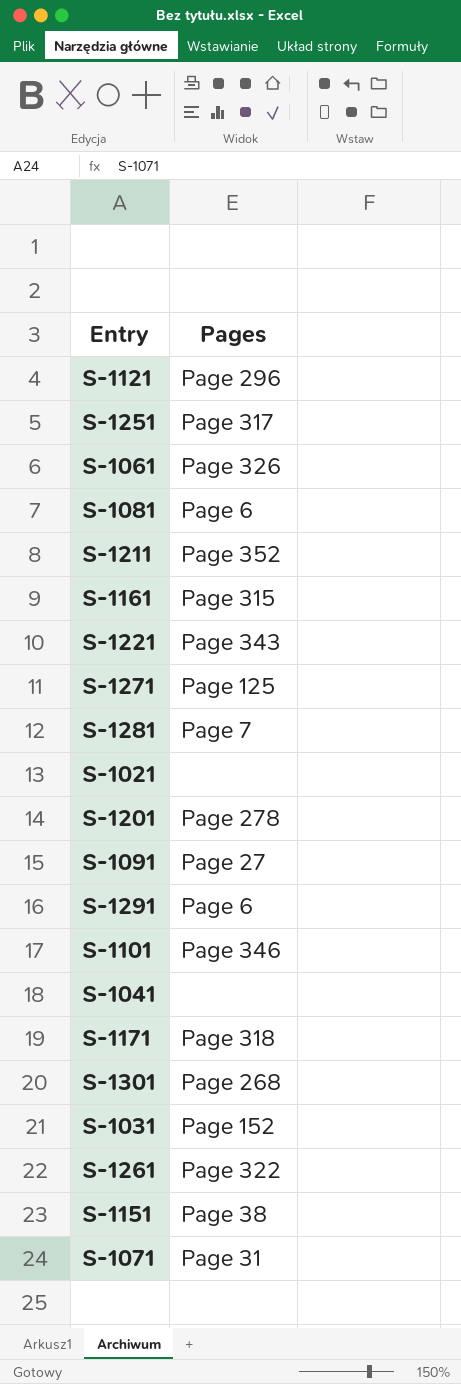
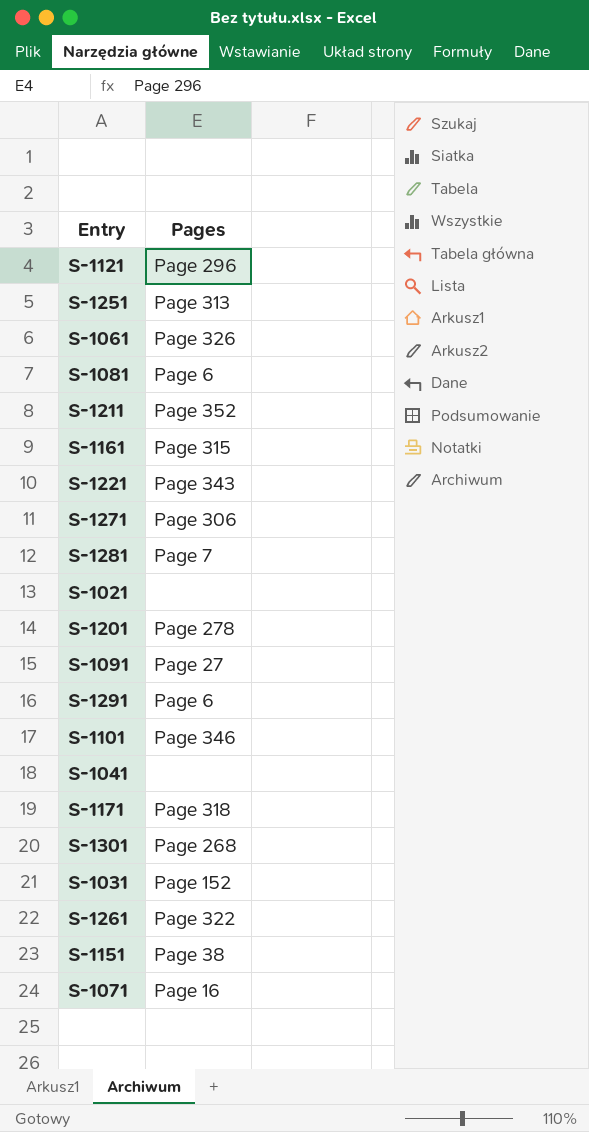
S-1251 | Pages: Page 317 -> Page 313
S-1271 | Pages: Page 125 -> Page 306
S-1071 | Pages: Page 31 -> Page 16

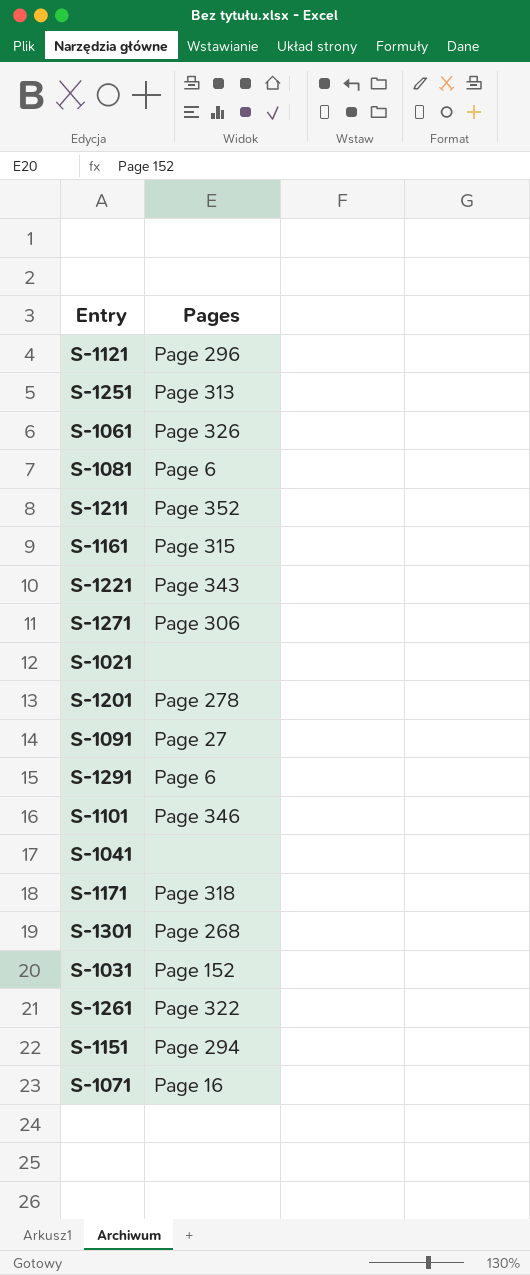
row S-1281: Page 7 -> none
S-1151 | Pages: Page 38 -> Page 294

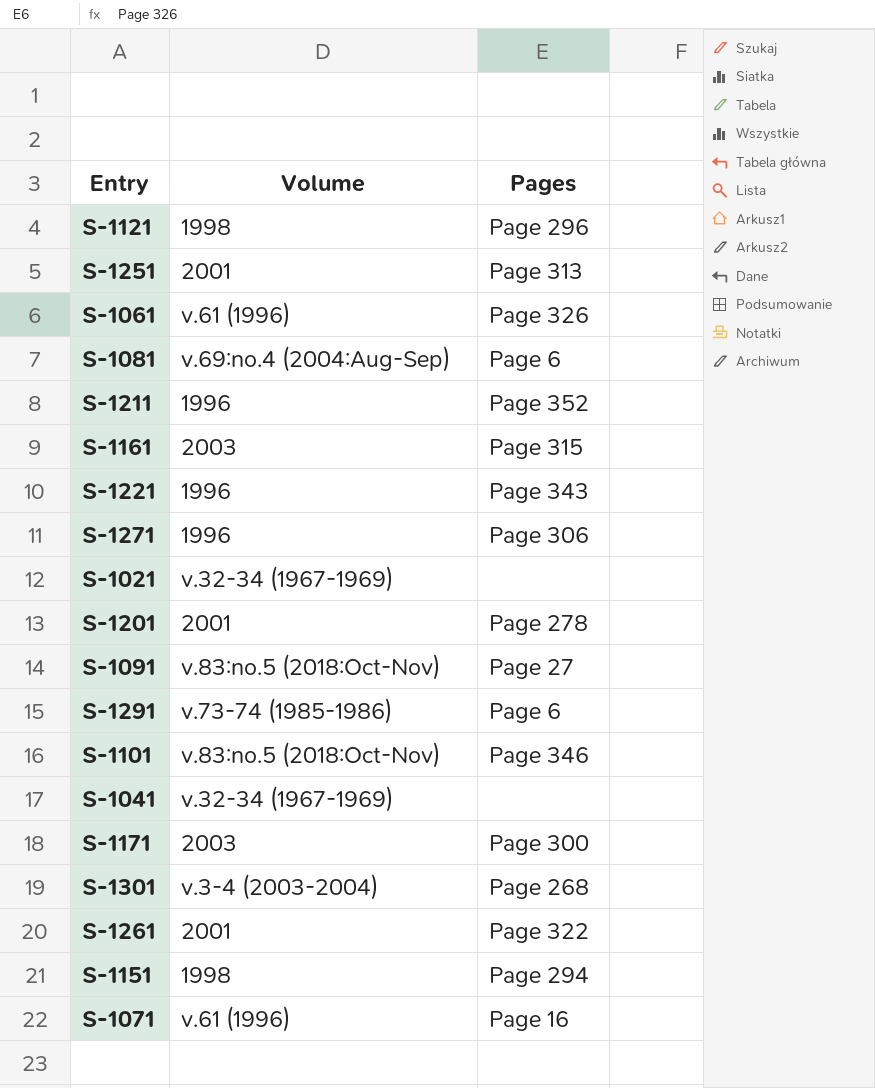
column Volume | position: none -> 2
row S-1031: Page 152 -> none
S-1171 | Pages: Page 318 -> Page 300

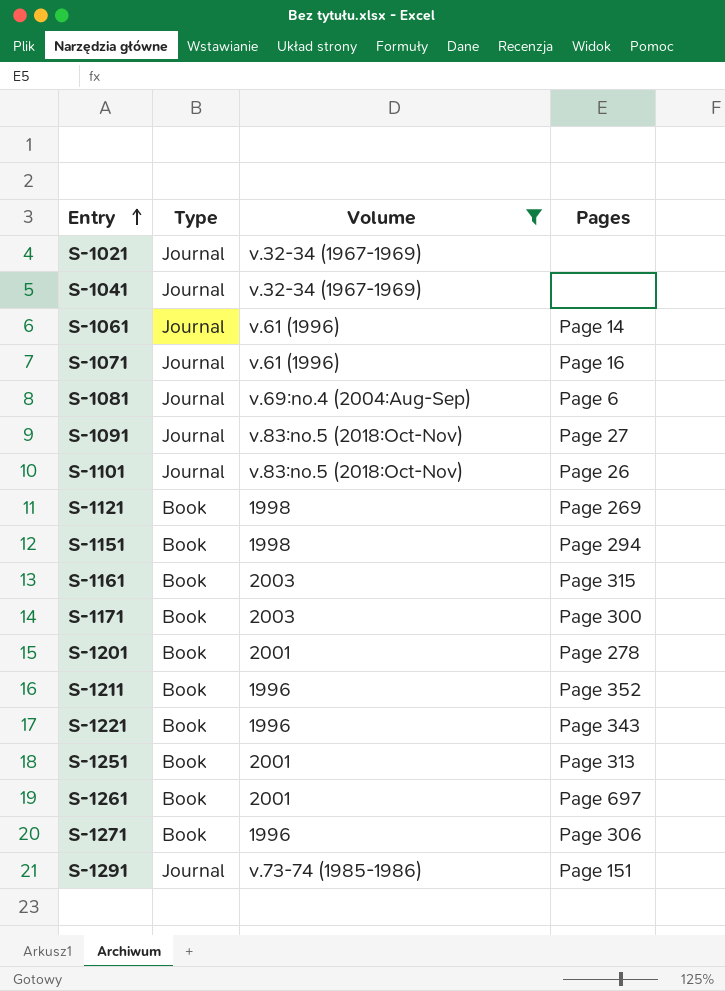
filter: none -> Volume != v.3-4 (2003-2004)
row order: none -> Entry ascending
column Type | position: none -> 2
S-1061 | Pages: Page 326 -> Page 14
S-1101 | Pages: Page 346 -> Page 26
S-1121 | Pages: Page 296 -> Page 269
S-1261 | Pages: Page 322 -> Page 697
S-1291 | Pages: Page 6 -> Page 151

